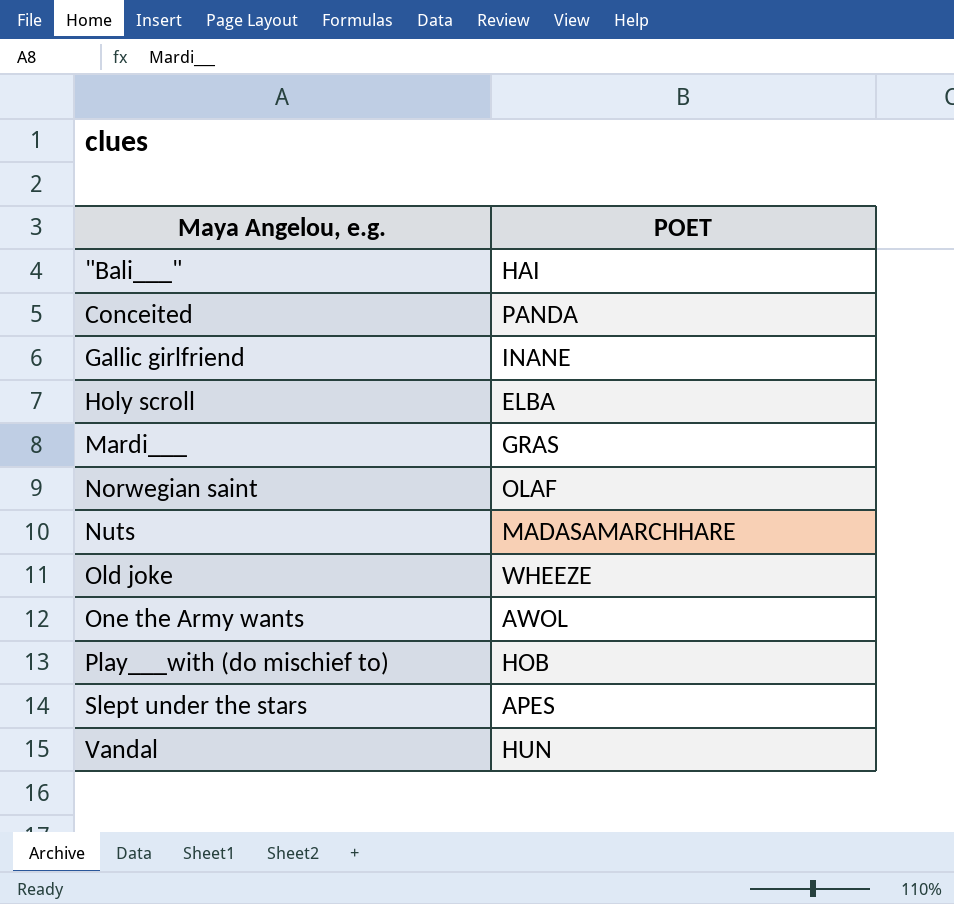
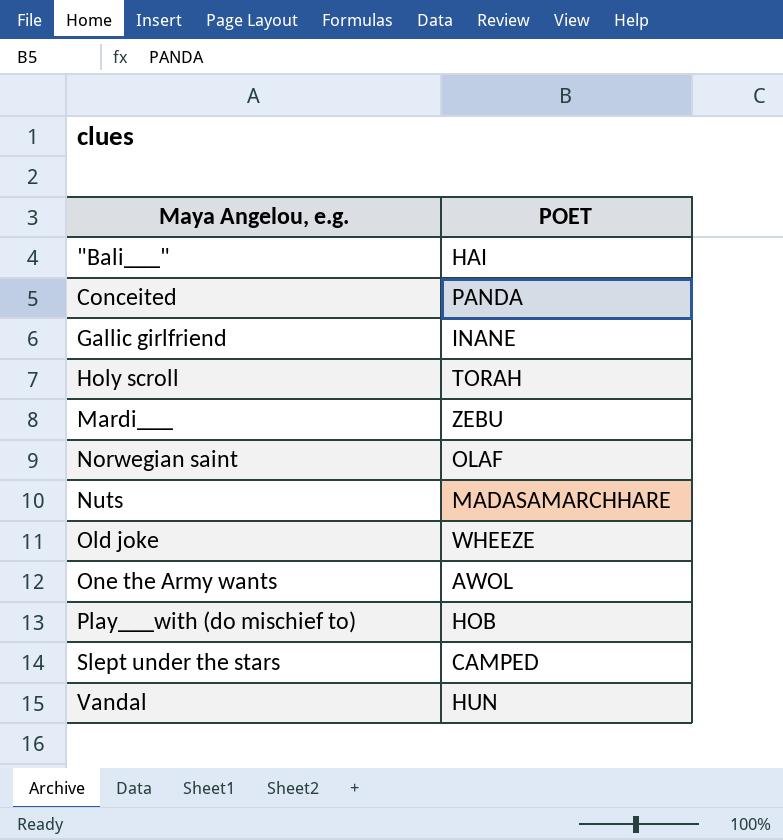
Holy scroll | POET: ELBA -> TORAH
Mardi___ | POET: GRAS -> ZEBU
Slept under the stars | POET: APES -> CAMPED

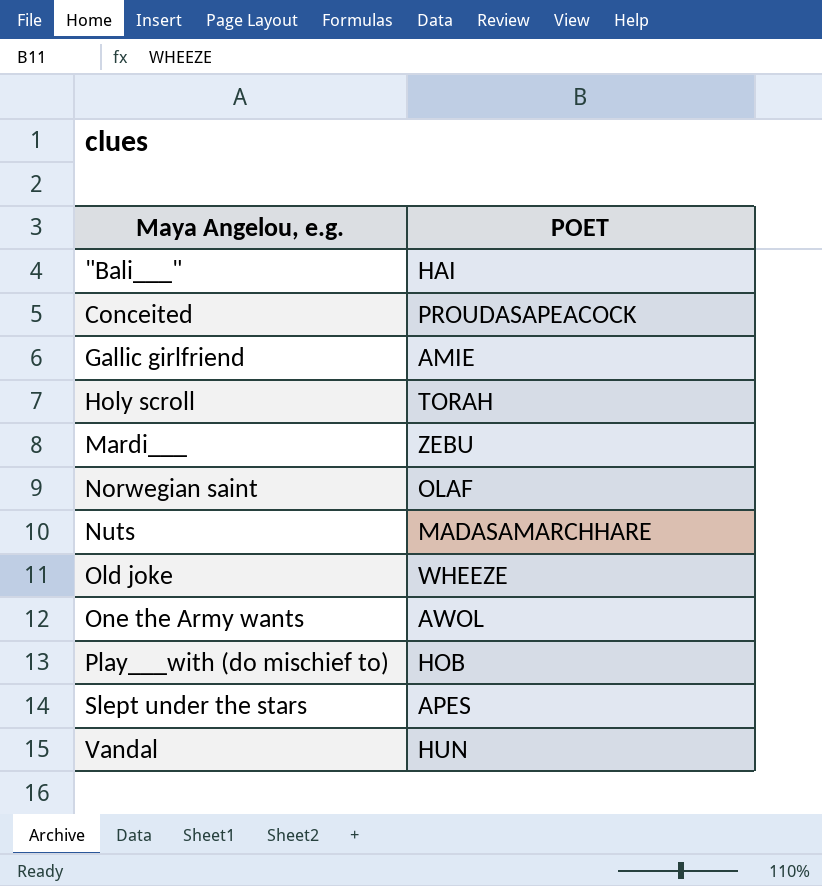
Conceited | POET: PANDA -> PROUDASAPEACOCK
Gallic girlfriend | POET: INANE -> AMIE
Slept under the stars | POET: CAMPED -> APES

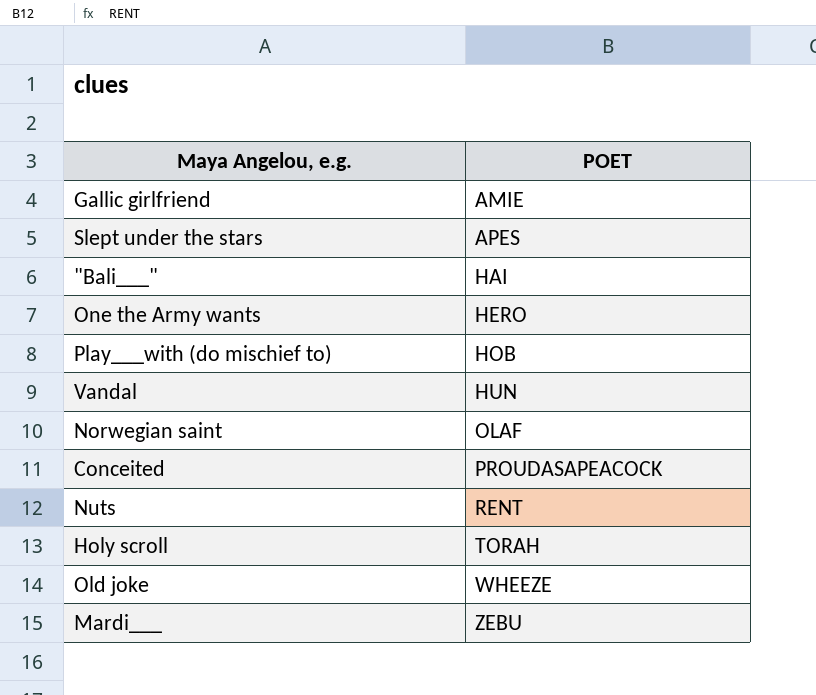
row order: Maya Angelou, e.g. ascending -> POET ascending
One the Army wants | POET: AWOL -> HERO
Nuts | POET: MADASAMARCHHARE -> RENT

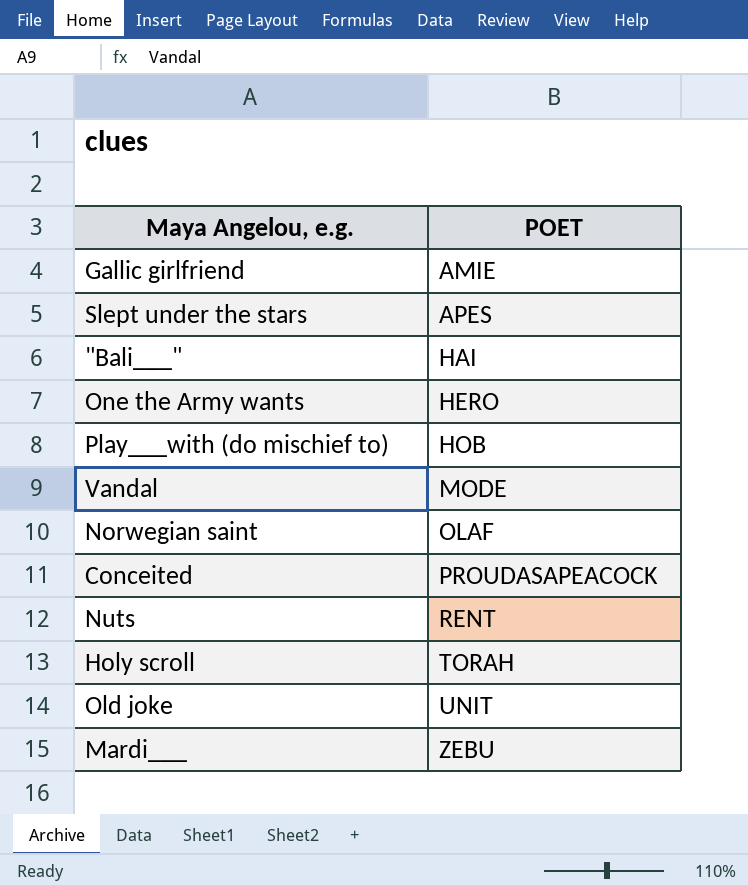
Vandal | POET: HUN -> MODE
Old joke | POET: WHEEZE -> UNIT

